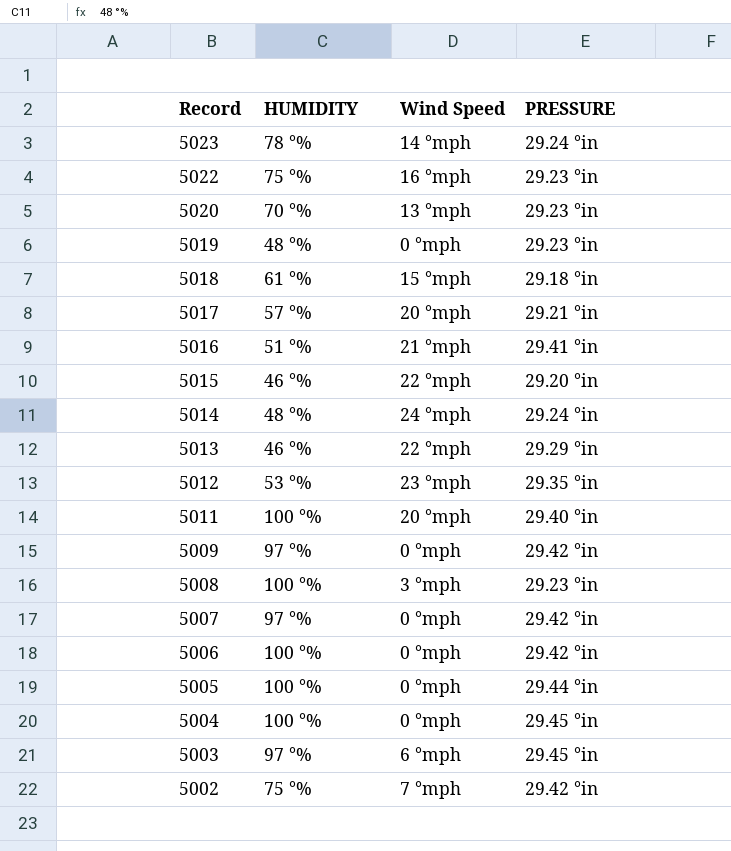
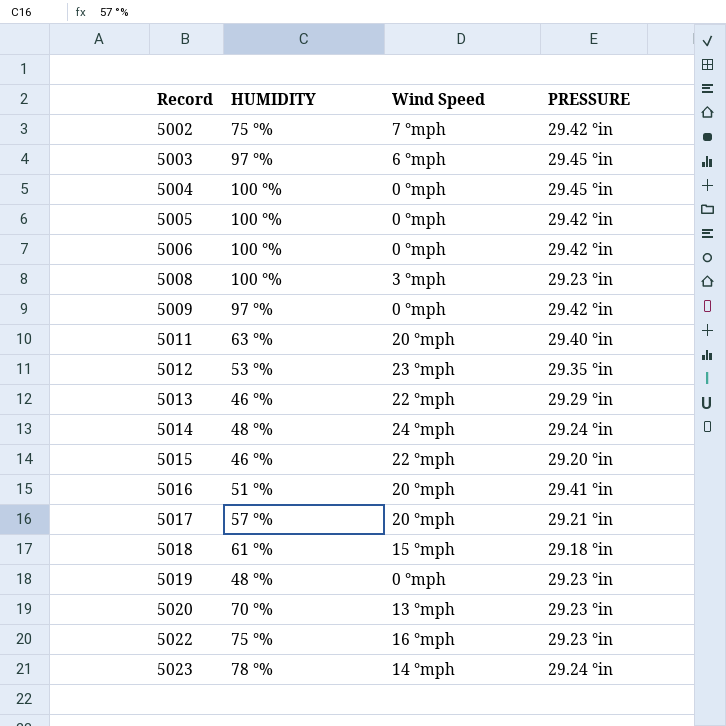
row order: Record descending -> Record ascending
row 5007: 97 °% | 0 °mph | 29.42 °in -> none
5005 | PRESSURE: 29.44 °in -> 29.42 °in
5011 | HUMIDITY: 100 °% -> 63 °%
5016 | Wind Speed: 21 °mph -> 20 °mph

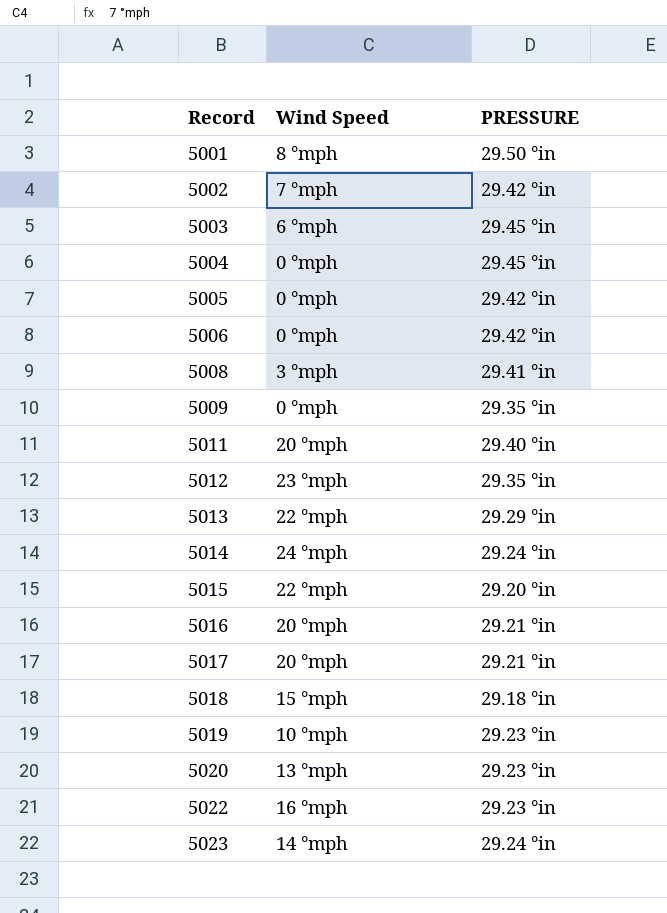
column HUMIDITY | position: 2 -> none
row 5001: none -> 8 °mph | 29.50 °in
5008 | PRESSURE: 29.23 °in -> 29.41 °in
5009 | PRESSURE: 29.42 °in -> 29.35 °in
5016 | PRESSURE: 29.41 °in -> 29.21 °in
5019 | Wind Speed: 0 °mph -> 10 °mph

